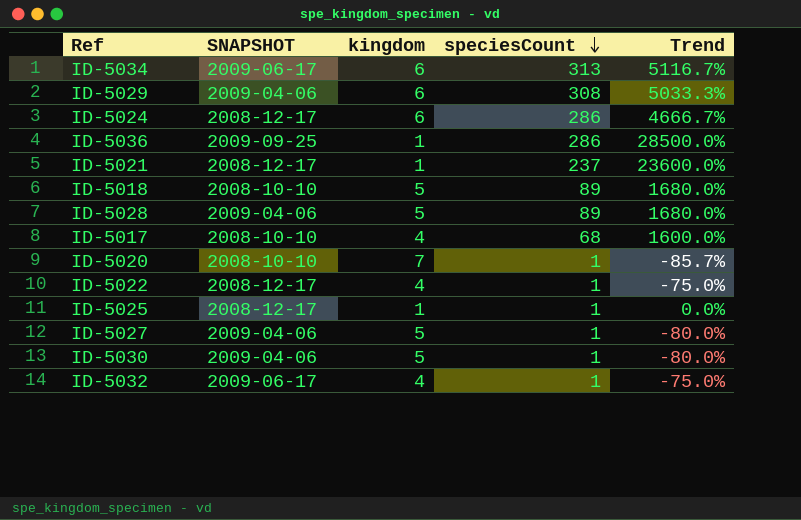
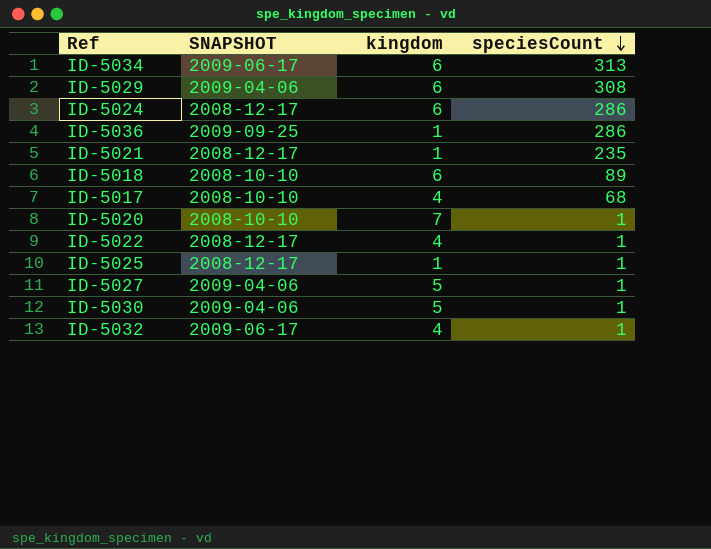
column Trend | formula: ([speciesCount] - [kingdom]) / [kingdom] -> none
row ID-5028: 2009-04-06 | 5 | 89 | 1680.0% -> none
ID-5021 | speciesCount: 237 -> 235
ID-5018 | kingdom: 5 -> 6

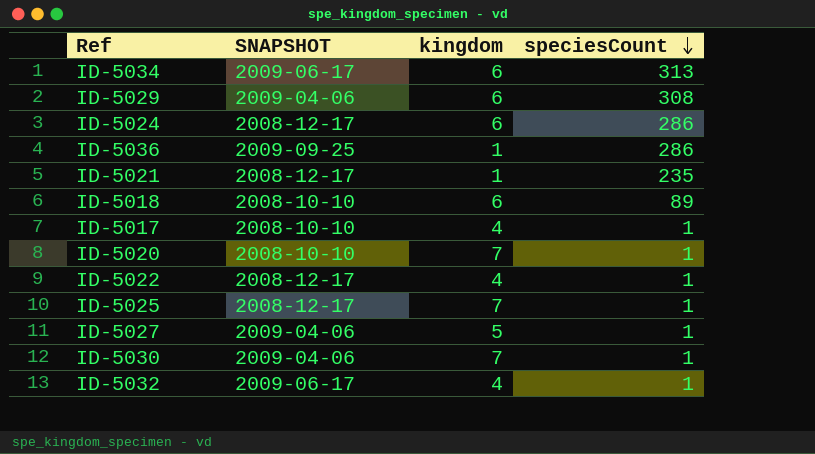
ID-5017 | speciesCount: 68 -> 1
ID-5025 | kingdom: 1 -> 7
ID-5030 | kingdom: 5 -> 7

